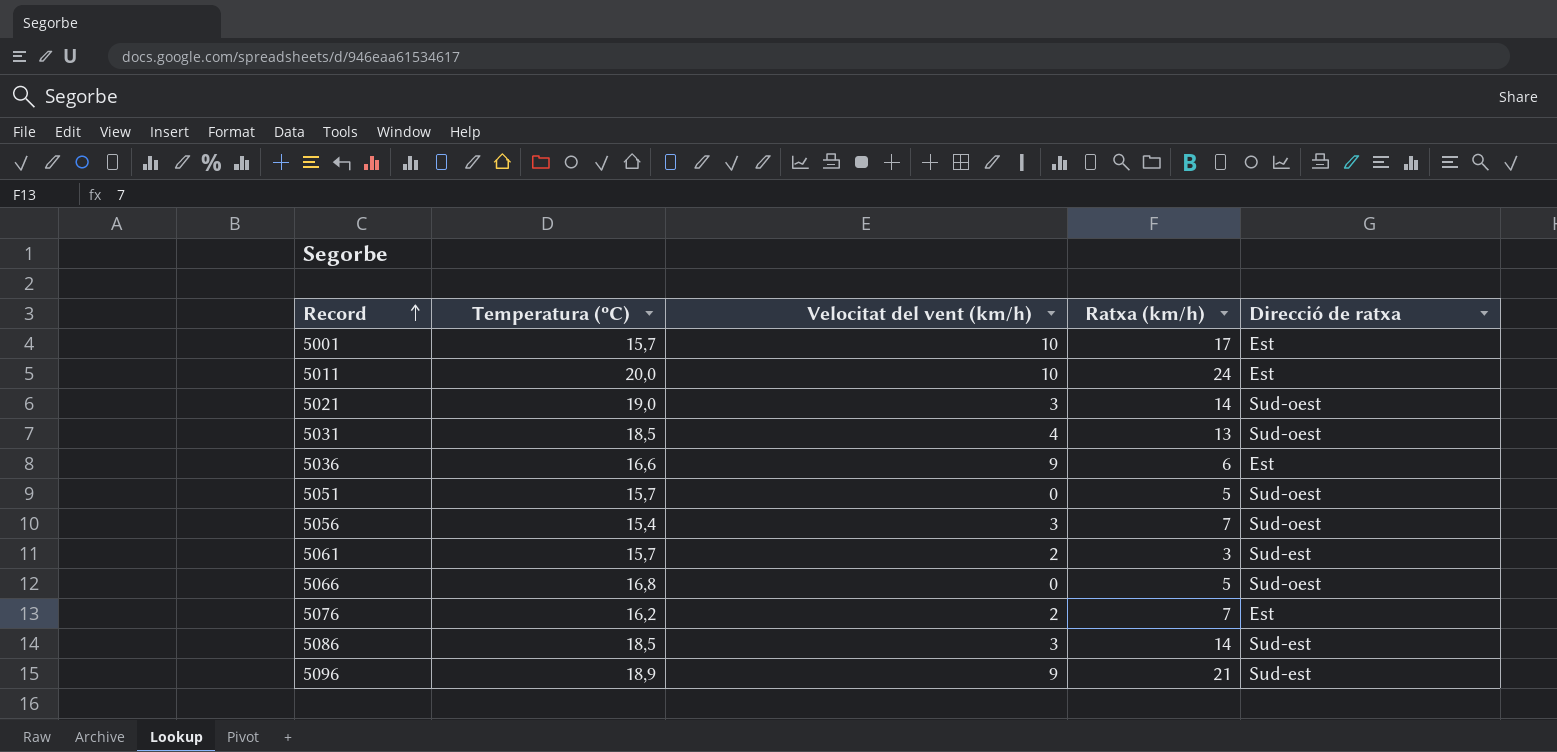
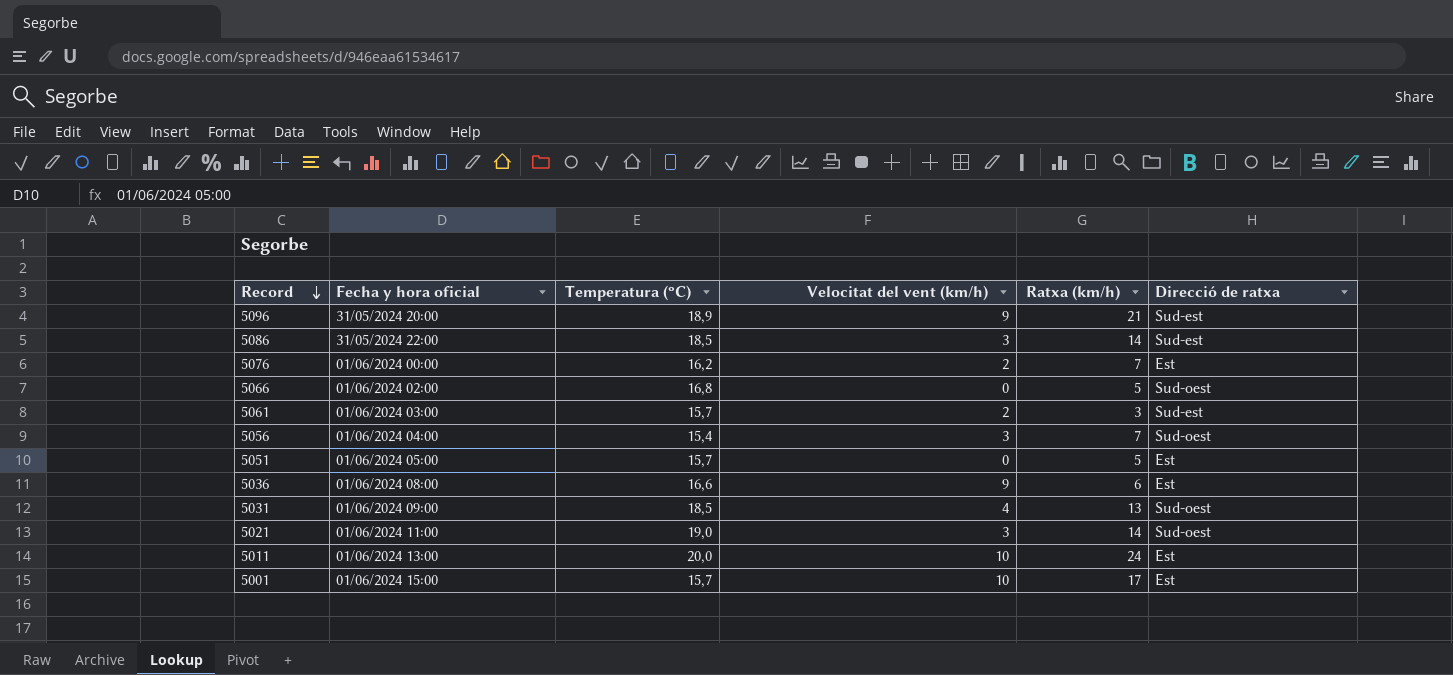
row order: Record ascending -> Record descending
column Fecha y hora oficial | position: none -> 2
5051 | Direcció de ratxa: Sud-oest -> Est

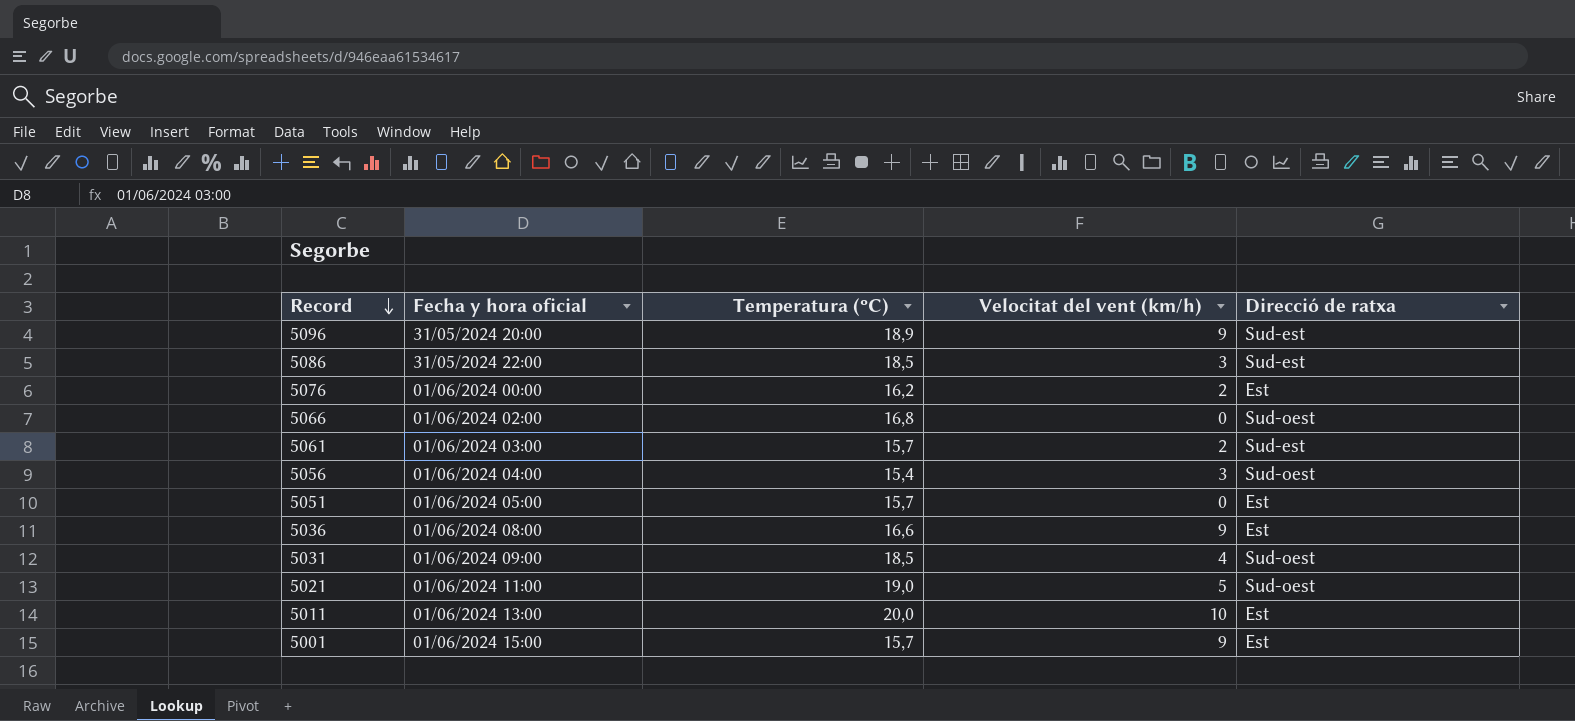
column Ratxa (km/h) | position: 5 -> none
5021 | Velocitat del vent (km/h): 3 -> 5
5001 | Velocitat del vent (km/h): 10 -> 9

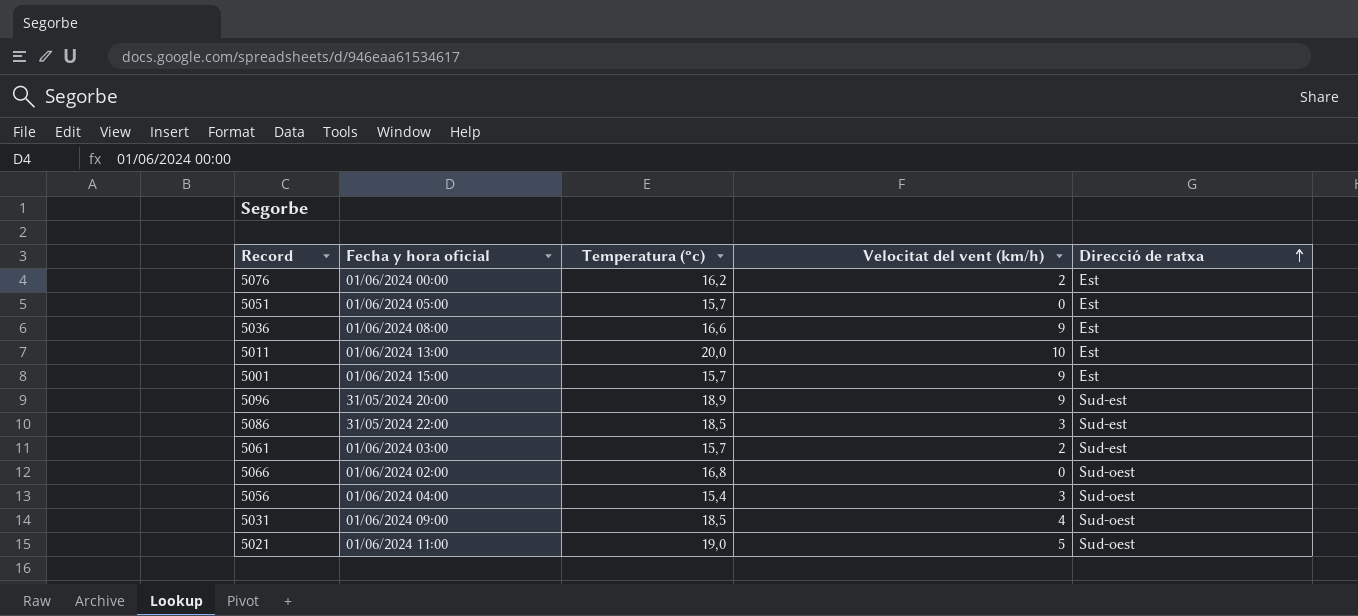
row order: Record descending -> Direcció de ratxa ascending
column name: Temperatura (ºC) -> Temperatura (ºc)

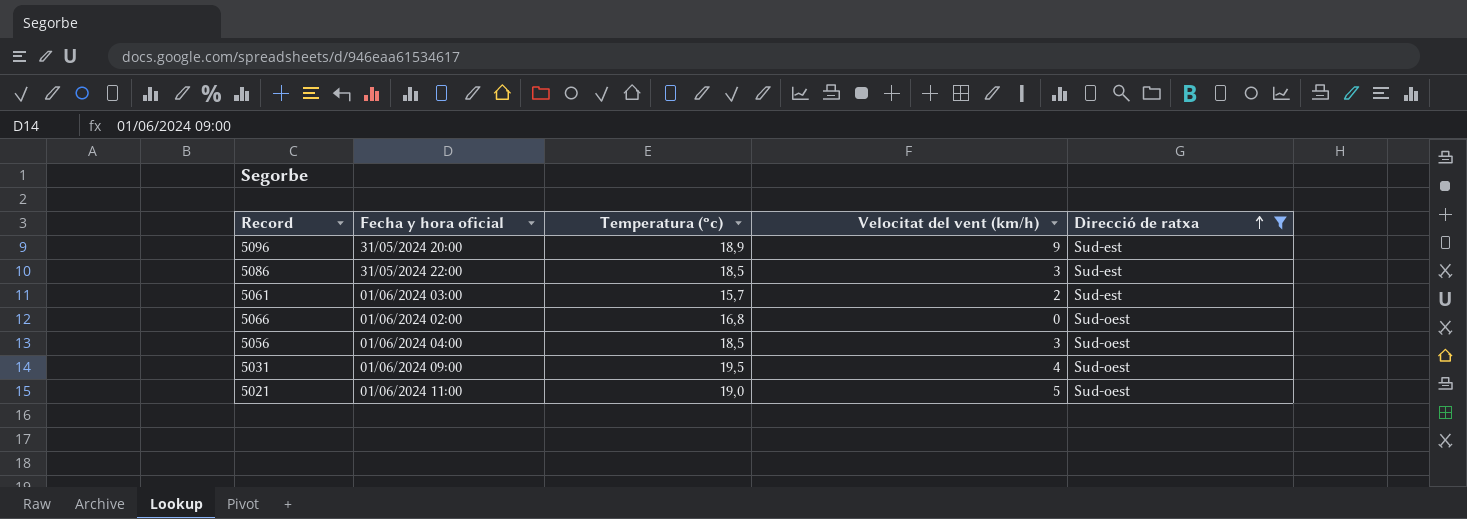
filter: none -> Direcció de ratxa != Est
5056 | Temperatura (ºc): 15,4 -> 18,5
5031 | Temperatura (ºc): 18,5 -> 19,5

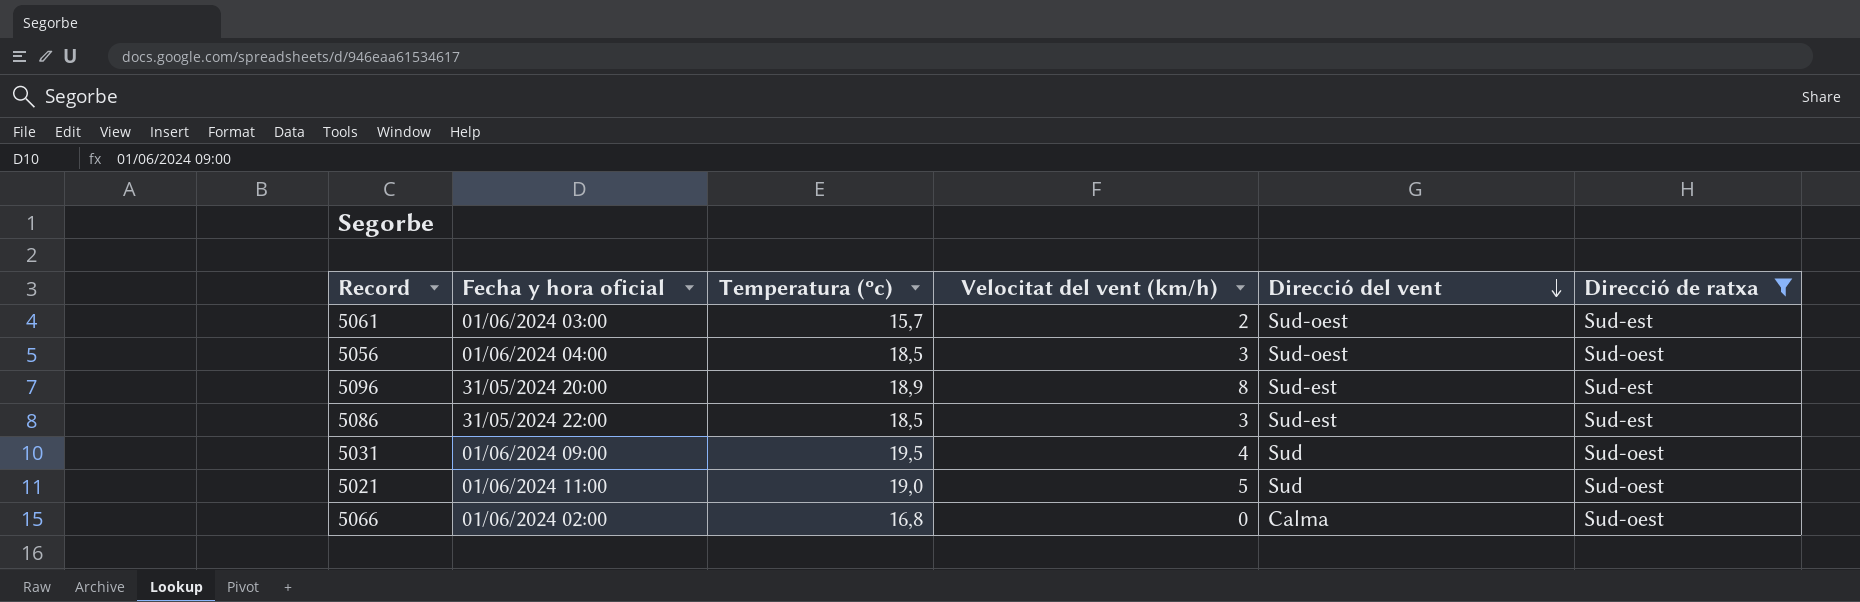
row order: Direcció de ratxa ascending -> Direcció del vent descending
column Direcció del vent | position: none -> 5
5096 | Velocitat del vent (km/h): 9 -> 8

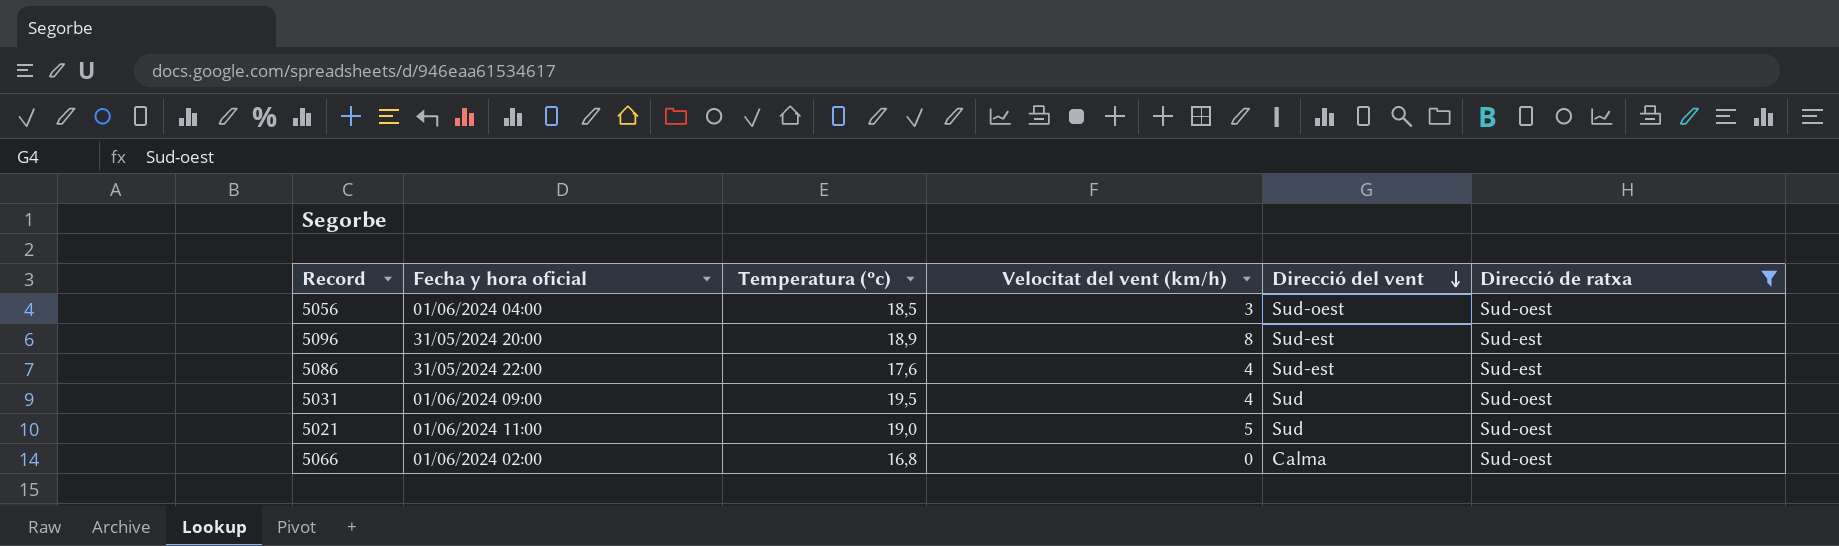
row 5061: 01/06/2024 03:00 | 15,7 | 2 | Sud-oest | Sud-est -> none
5086 | Temperatura (ºc): 18,5 -> 17,6
5086 | Velocitat del vent (km/h): 3 -> 4

